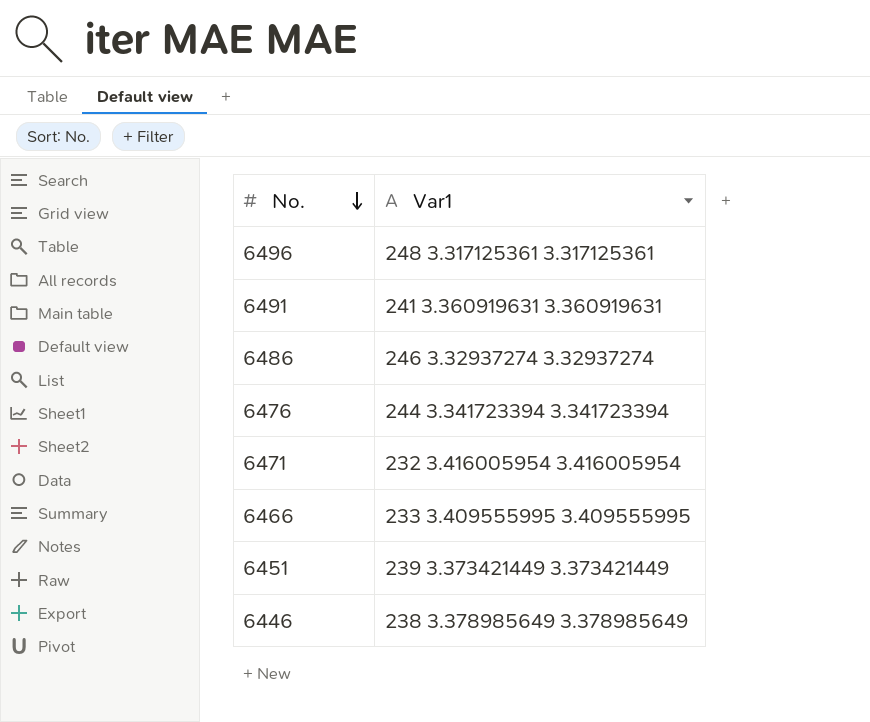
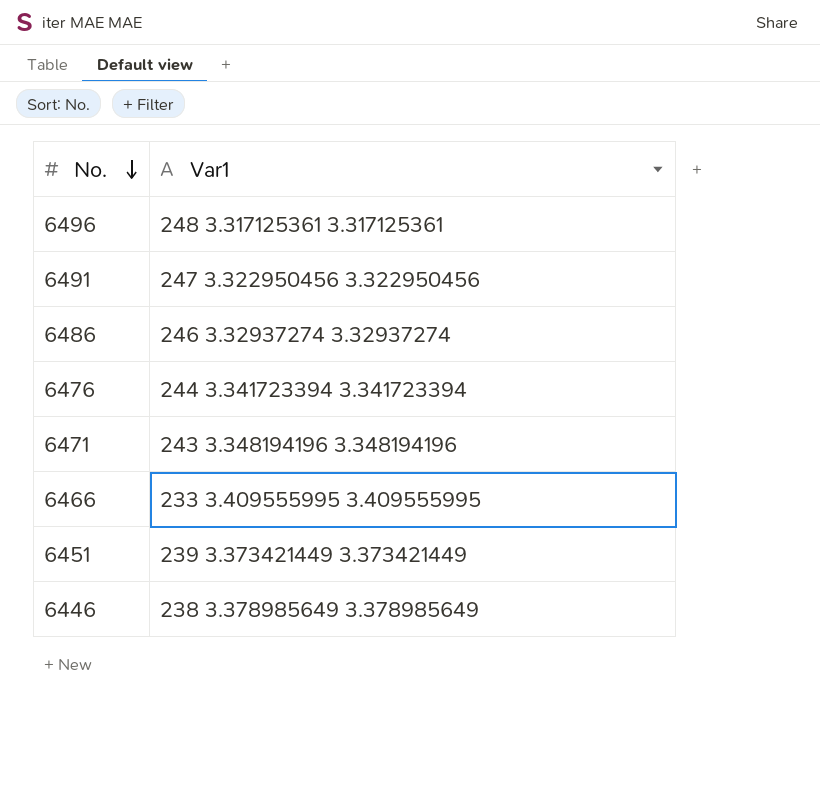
6491 | Var1: 241 3.360919631 3.360919631 -> 247 3.322950456 3.322950456
6471 | Var1: 232 3.416005954 3.416005954 -> 243 3.348194196 3.348194196

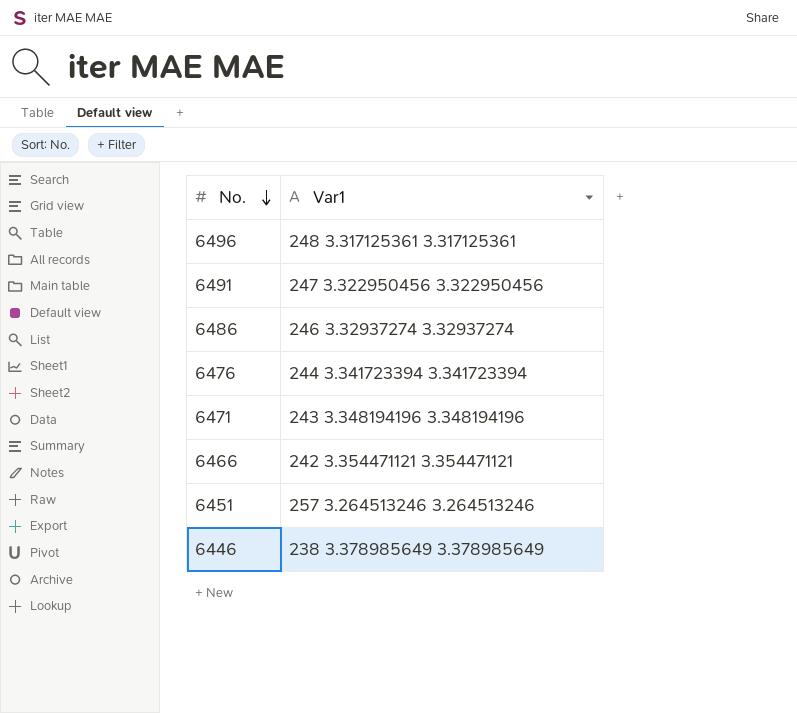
6466 | Var1: 233 3.409555995 3.409555995 -> 242 3.354471121 3.354471121
6451 | Var1: 239 3.373421449 3.373421449 -> 257 3.264513246 3.264513246

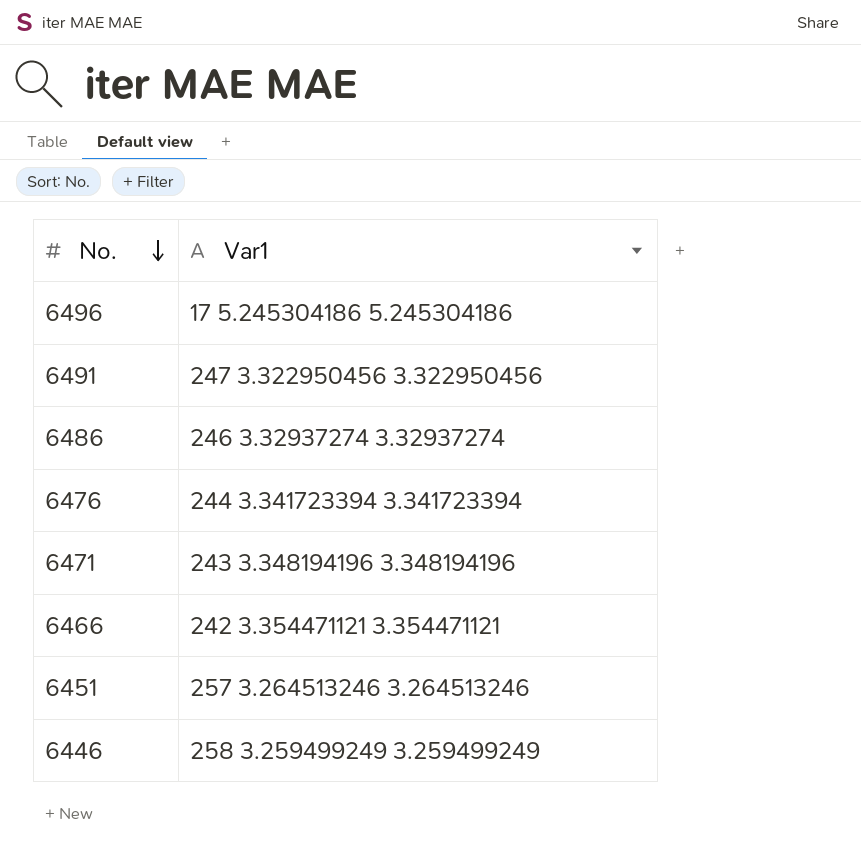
6496 | Var1: 248 3.317125361 3.317125361 -> 17 5.245304186 5.245304186
6446 | Var1: 238 3.378985649 3.378985649 -> 258 3.259499249 3.259499249

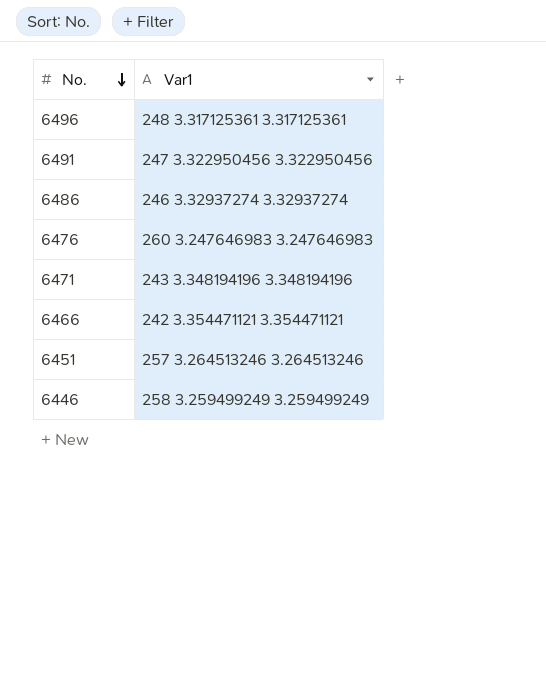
6496 | Var1: 17 5.245304186 5.245304186 -> 248 3.317125361 3.317125361
6476 | Var1: 244 3.341723394 3.341723394 -> 260 3.247646983 3.247646983

